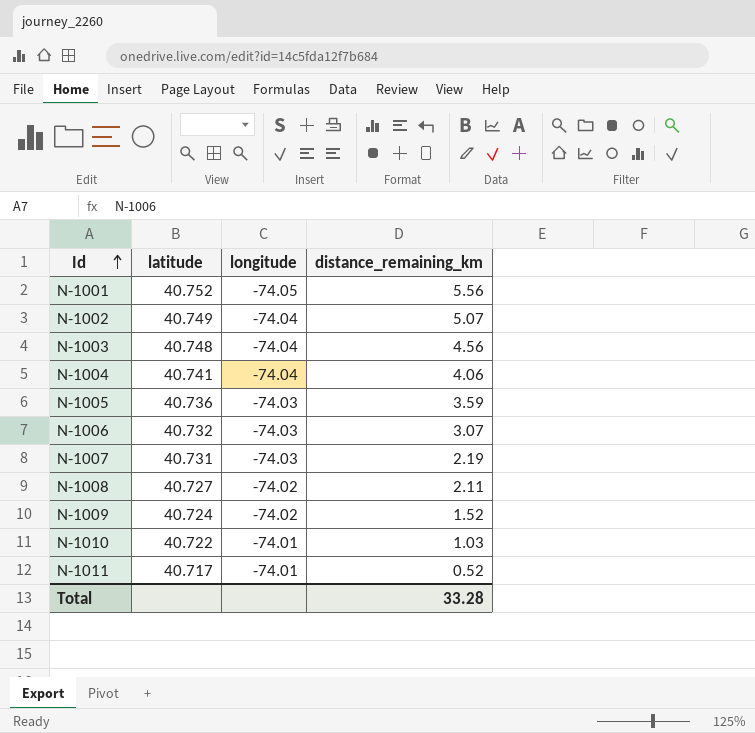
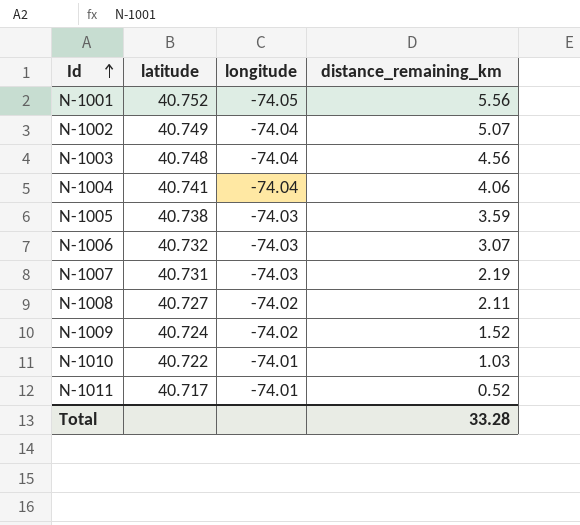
N-1005 | latitude: 40.736 -> 40.738

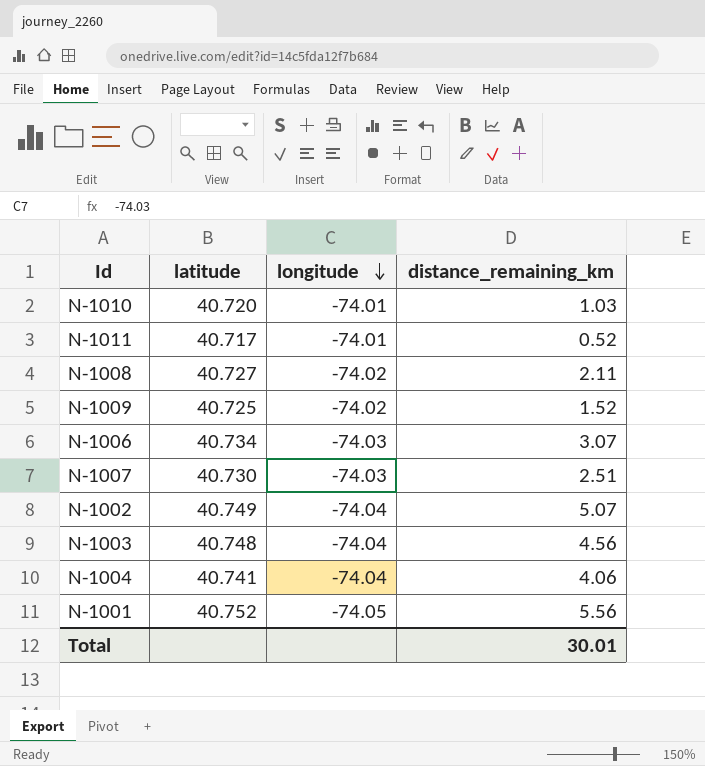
row order: Id ascending -> longitude descending
row N-1005: 40.738 | -74.03 | 3.59 -> none
N-1010 | latitude: 40.722 -> 40.720
N-1009 | latitude: 40.724 -> 40.725
N-1006 | latitude: 40.732 -> 40.734
N-1007 | latitude: 40.731 -> 40.730
N-1007 | distance_remaining_km: 2.19 -> 2.51
Total | distance_remaining_km: 33.28 -> 30.01

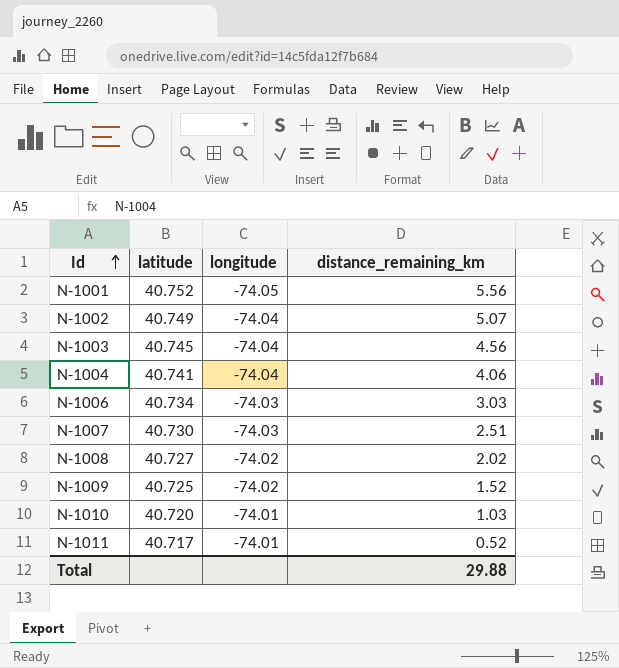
row order: longitude descending -> Id ascending
N-1003 | latitude: 40.748 -> 40.745
N-1006 | distance_remaining_km: 3.07 -> 3.03
N-1008 | distance_remaining_km: 2.11 -> 2.02
Total | distance_remaining_km: 30.01 -> 29.88

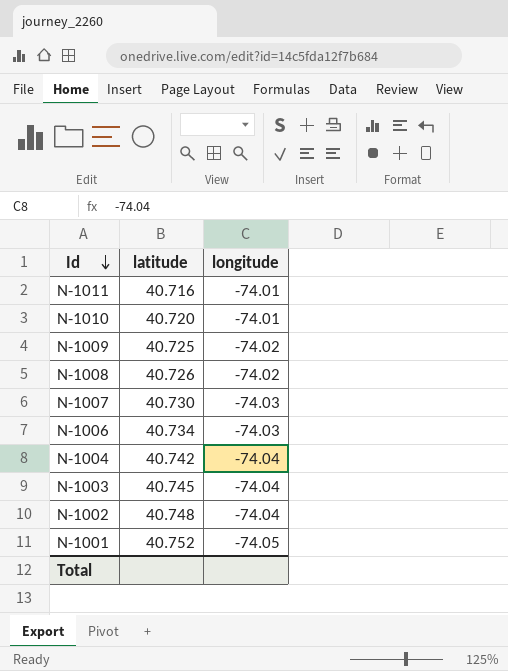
row order: Id ascending -> Id descending
column distance_remaining_km | position: 4 -> none
N-1011 | latitude: 40.717 -> 40.716
N-1008 | latitude: 40.727 -> 40.726
N-1004 | latitude: 40.741 -> 40.742
N-1002 | latitude: 40.749 -> 40.748

